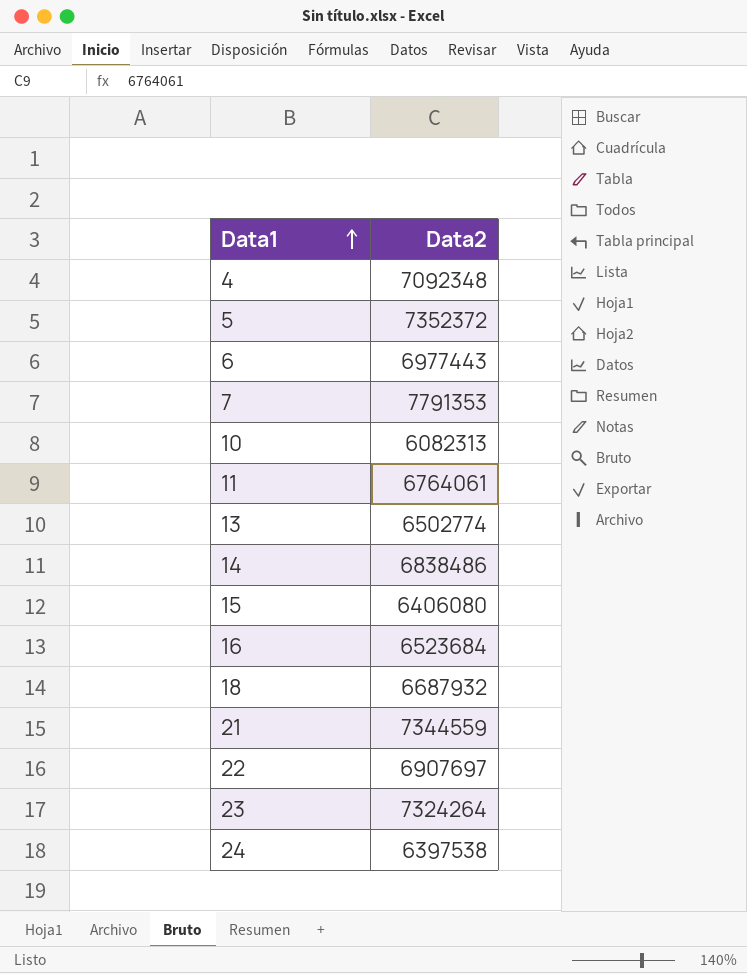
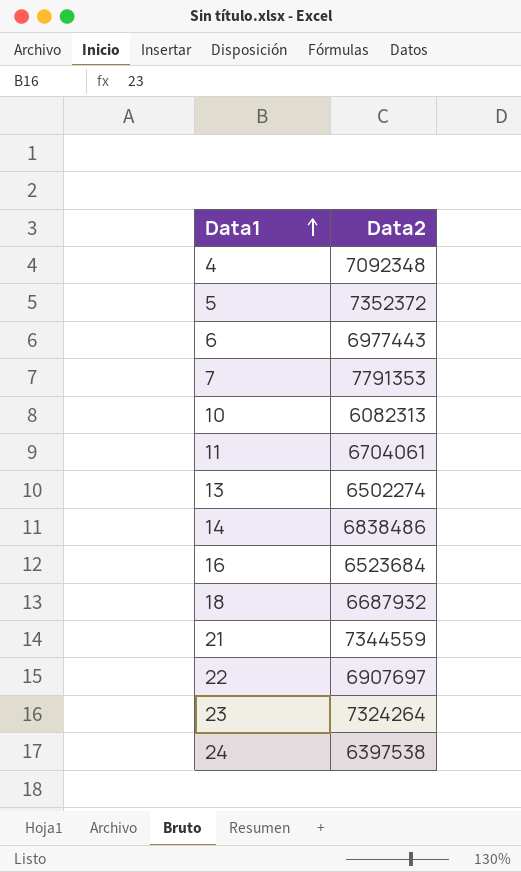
row 15: 6406080 -> none
11 | Data2: 6764061 -> 6704061
13 | Data2: 6502774 -> 6502274

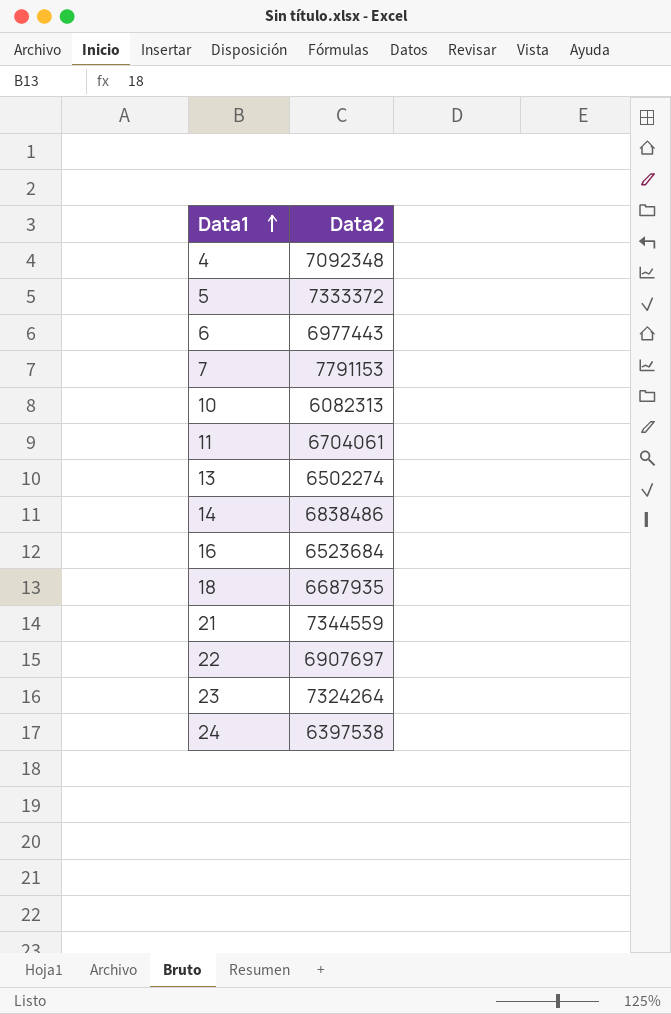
5 | Data2: 7352372 -> 7333372
7 | Data2: 7791353 -> 7791153
18 | Data2: 6687932 -> 6687935

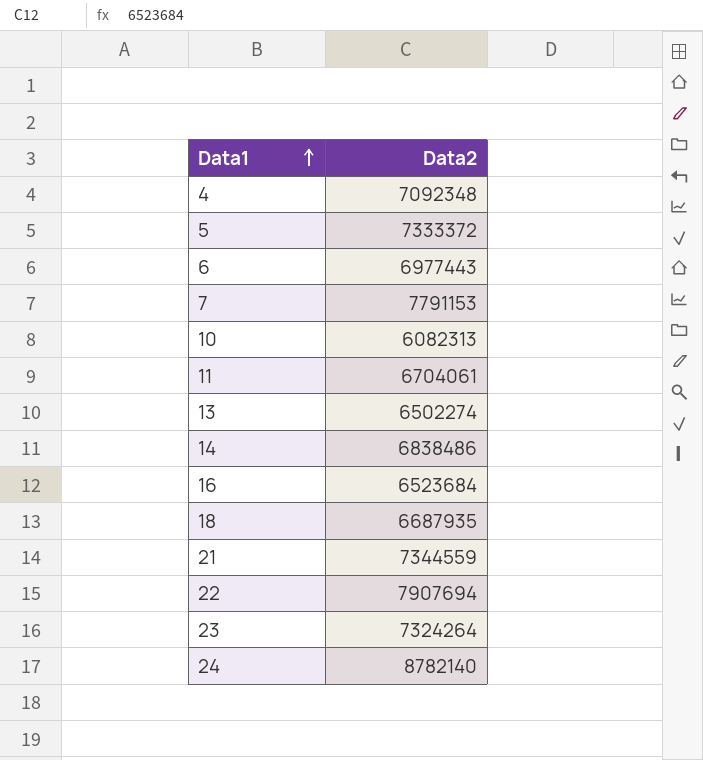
22 | Data2: 6907697 -> 7907694
24 | Data2: 6397538 -> 8782140

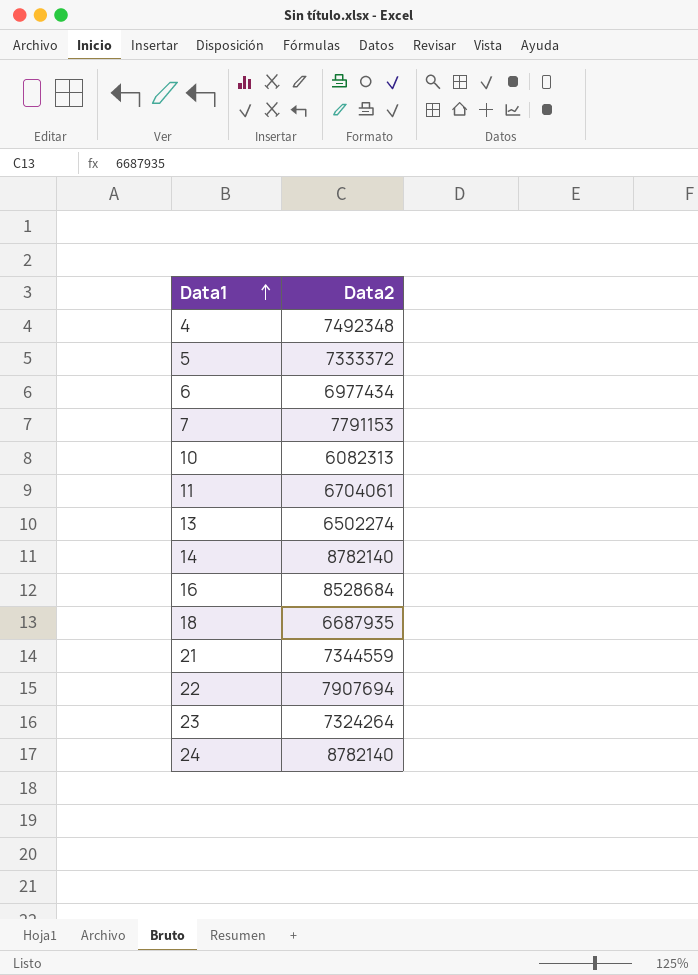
4 | Data2: 7092348 -> 7492348
6 | Data2: 6977443 -> 6977434
14 | Data2: 6838486 -> 8782140
16 | Data2: 6523684 -> 8528684

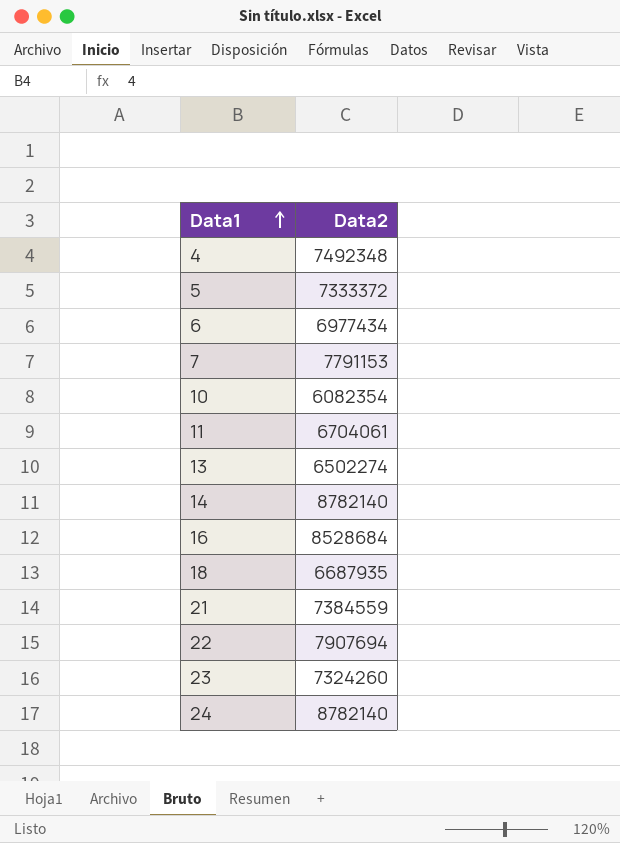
10 | Data2: 6082313 -> 6082354
21 | Data2: 7344559 -> 7384559
23 | Data2: 7324264 -> 7324260

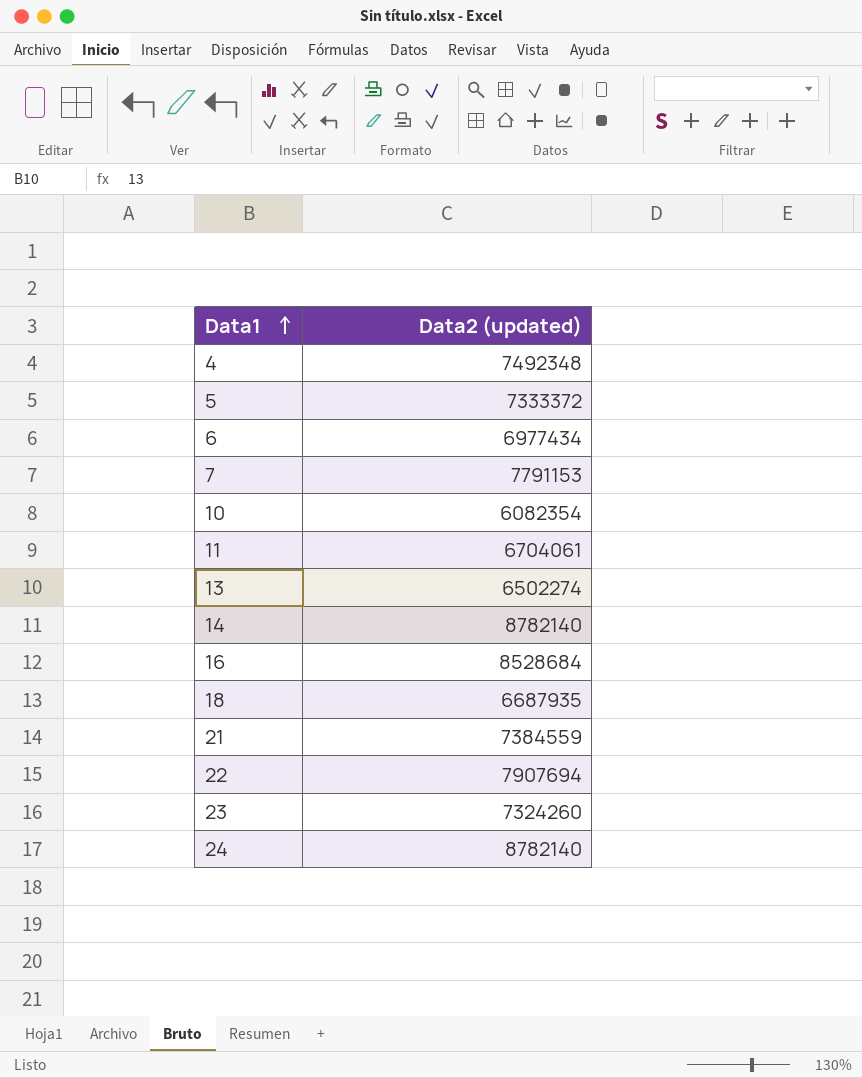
column name: Data2 -> Data2 (updated)

